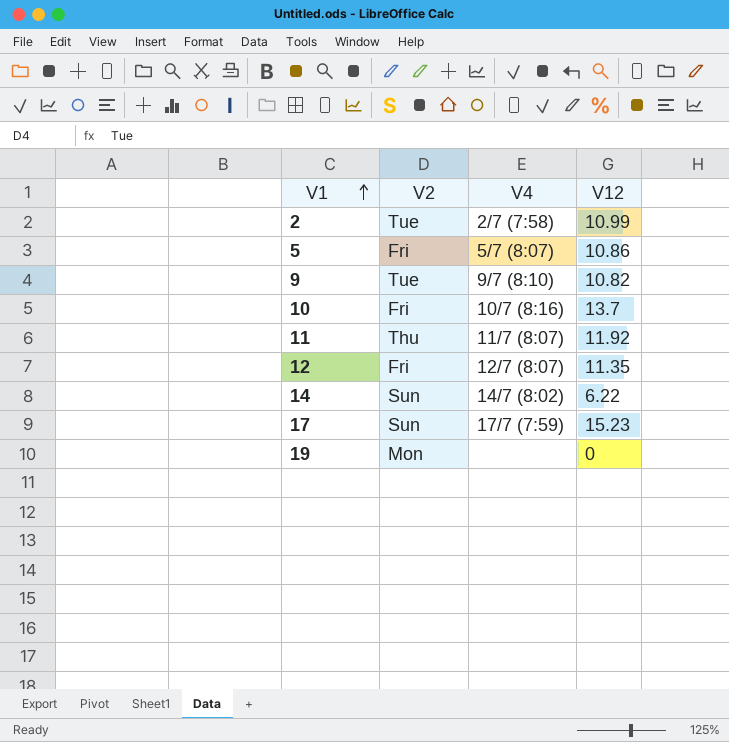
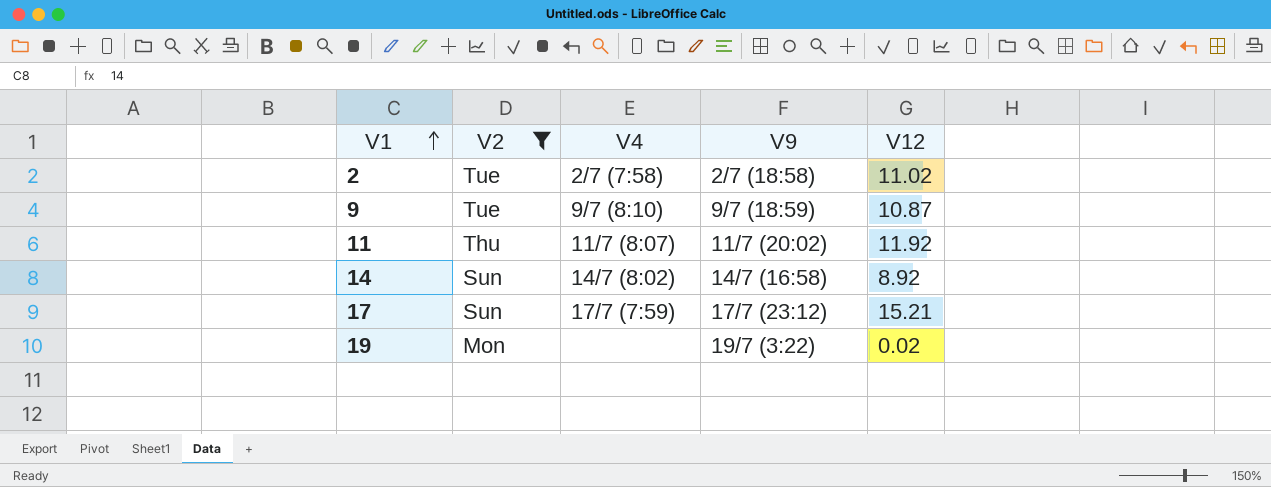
filter: none -> V2 != Fri
column V9 | position: none -> 4
2 | V12: 10.99 -> 11.02
9 | V12: 10.82 -> 10.87
14 | V12: 6.22 -> 8.92
17 | V12: 15.23 -> 15.21
19 | V12: 0 -> 0.02

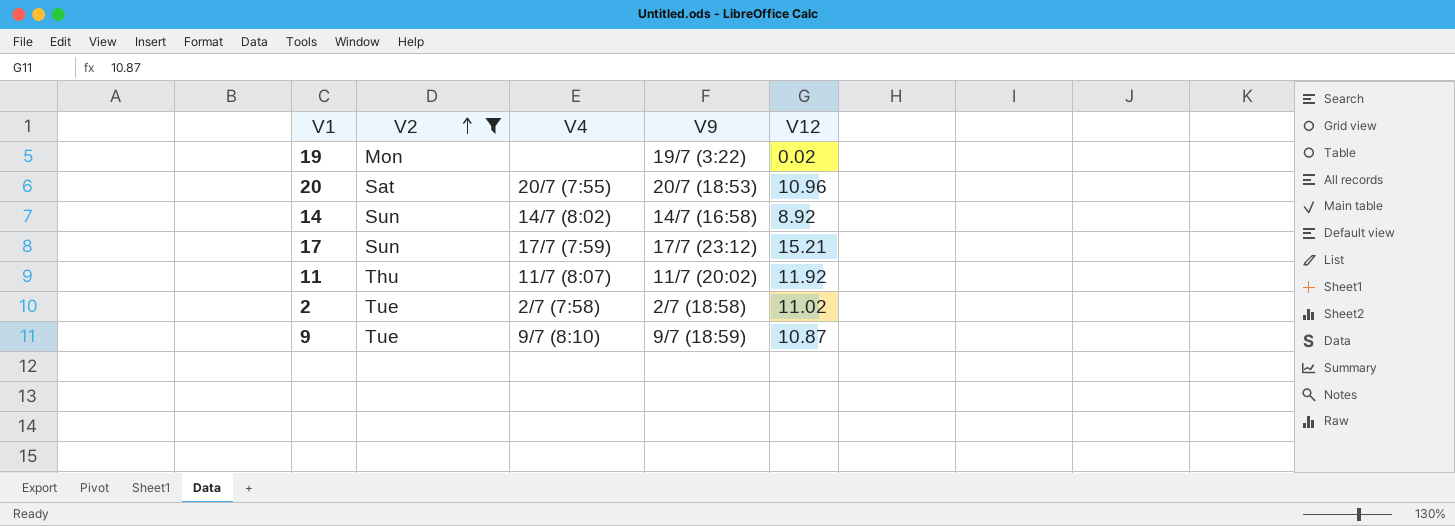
row order: V1 ascending -> V2 ascending
row 20: none -> Sat | 20/7 (7:55) | 20/7 (18:53) | 10.96

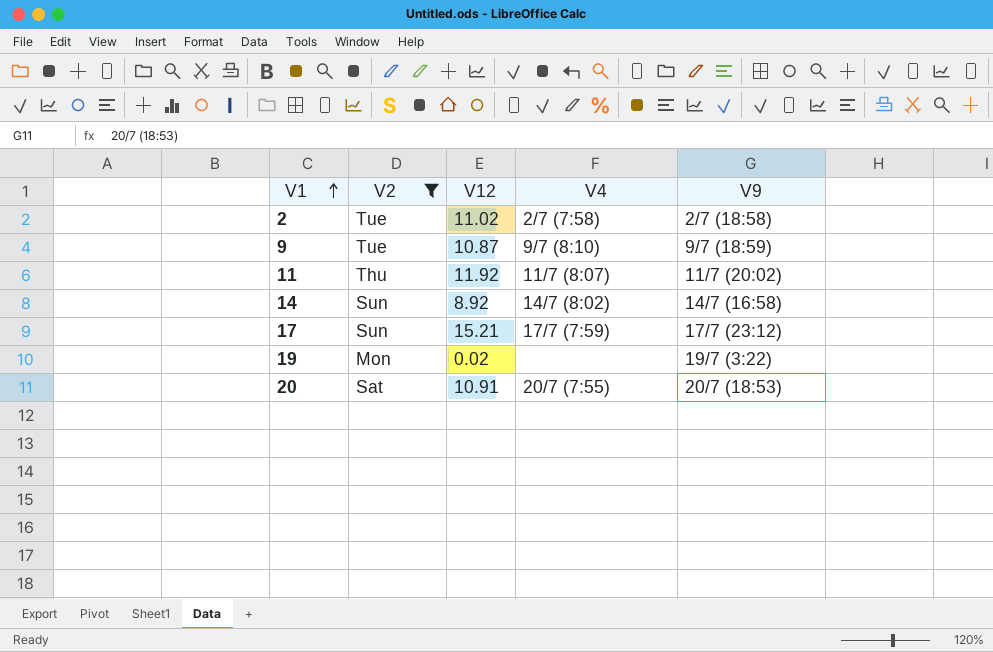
row order: V2 ascending -> V1 ascending
column V12 | position: 5 -> 3
20 | V12: 10.96 -> 10.91

